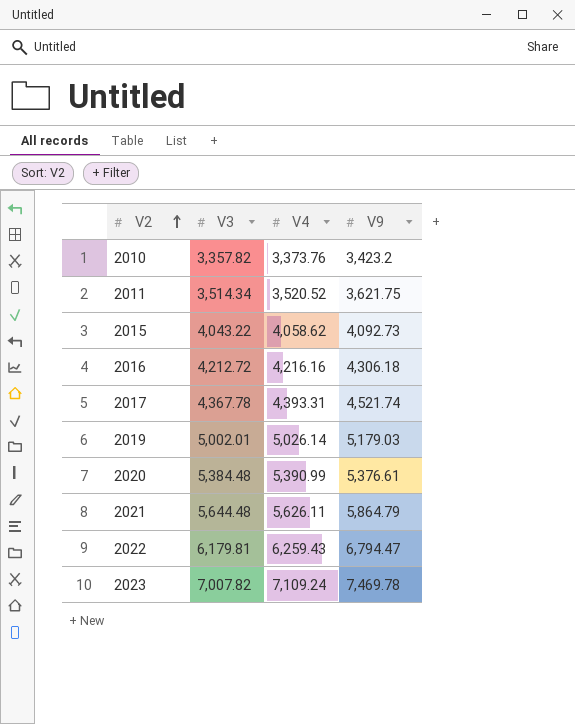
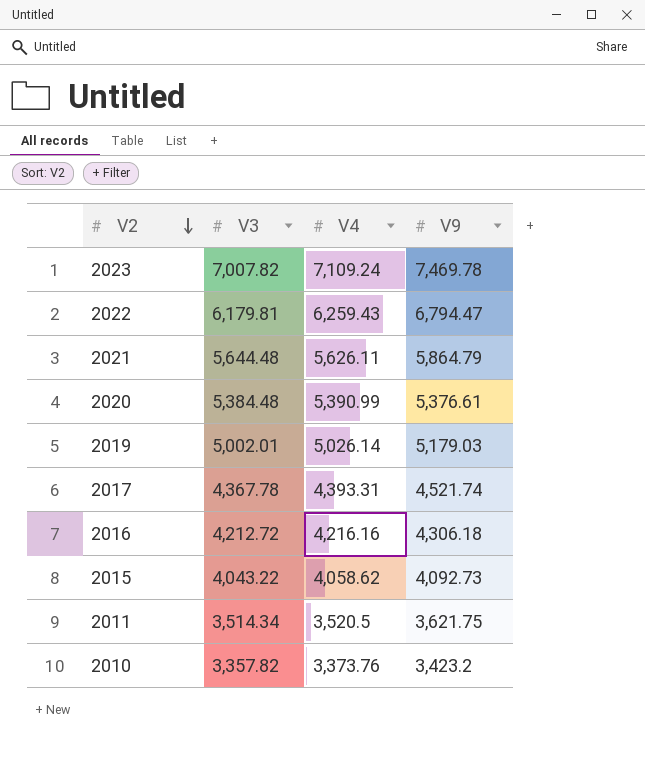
row order: V2 ascending -> V2 descending
2011 | V4: 3,520.52 -> 3,520.5

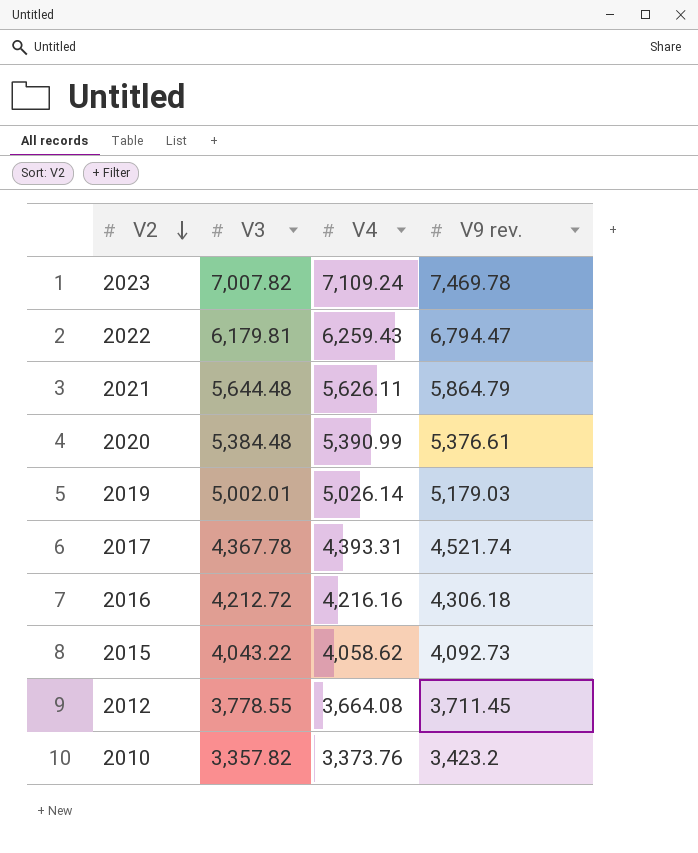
column name: V9 -> V9 rev.
row 2011: 3,514.34 | 3,520.5 | 3,621.75 -> none
row 2012: none -> 3,778.55 | 3,664.08 | 3,711.45

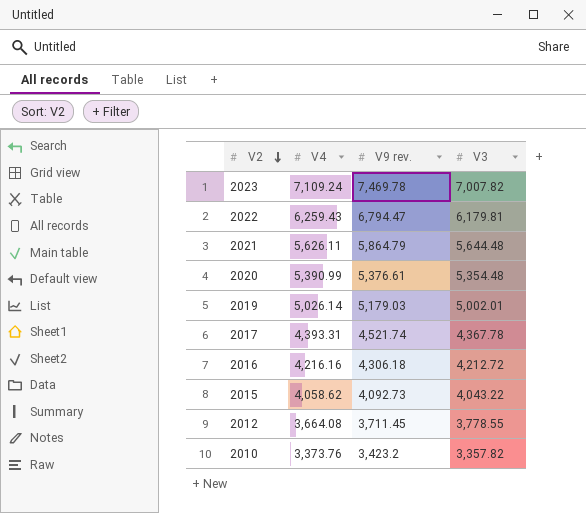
column V3 | position: 2 -> 4
2020 | V3: 5,384.48 -> 5,354.48

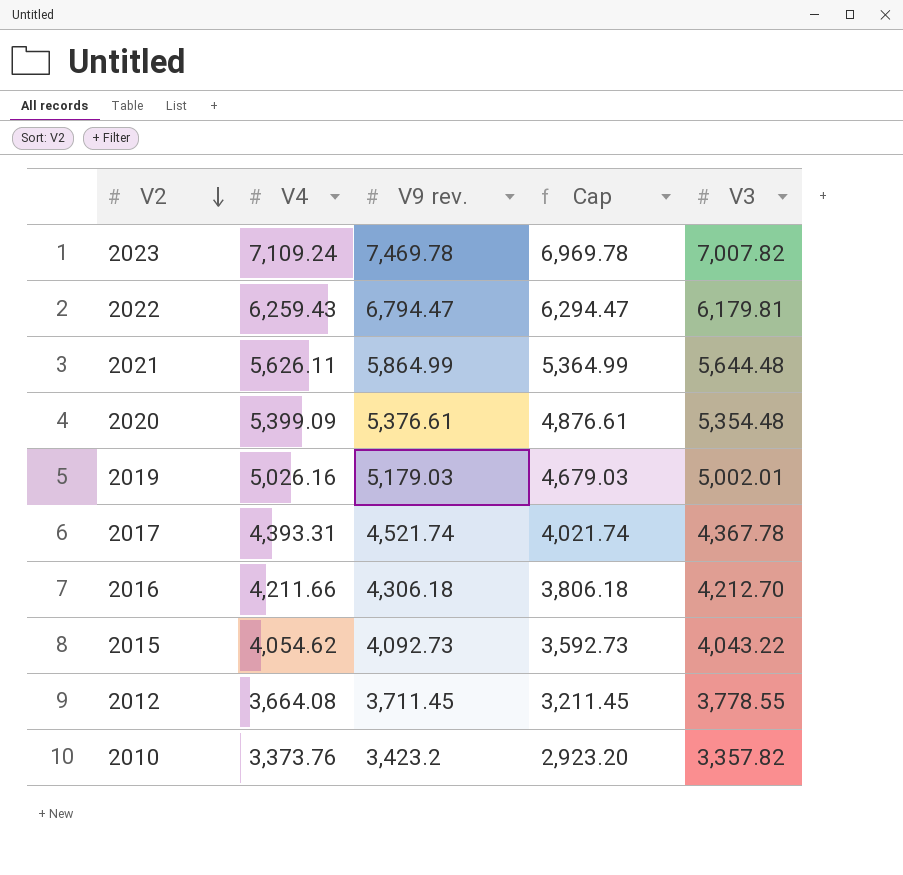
column Cap | formula: none -> [V9 rev.] - 500
2021 | V9 rev.: 5,864.79 -> 5,864.99
2020 | V4: 5,390.99 -> 5,399.09
2019 | V4: 5,026.14 -> 5,026.16
2016 | V4: 4,216.16 -> 4,211.66
2016 | V3: 4,212.72 -> 4,212.70
2015 | V4: 4,058.62 -> 4,054.62

